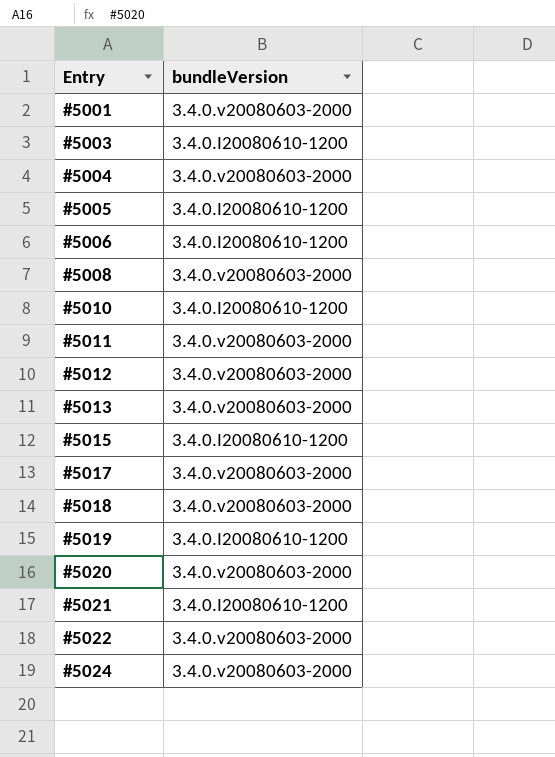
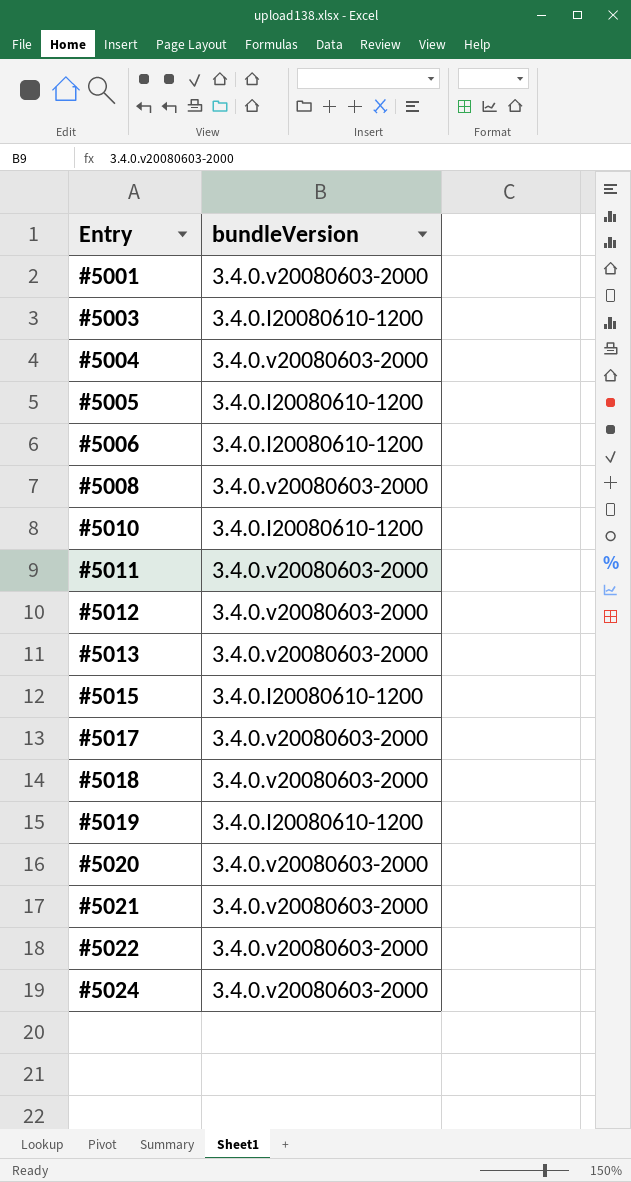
#5021 | bundleVersion: 3.4.0.I20080610-1200 -> 3.4.0.v20080603-2000

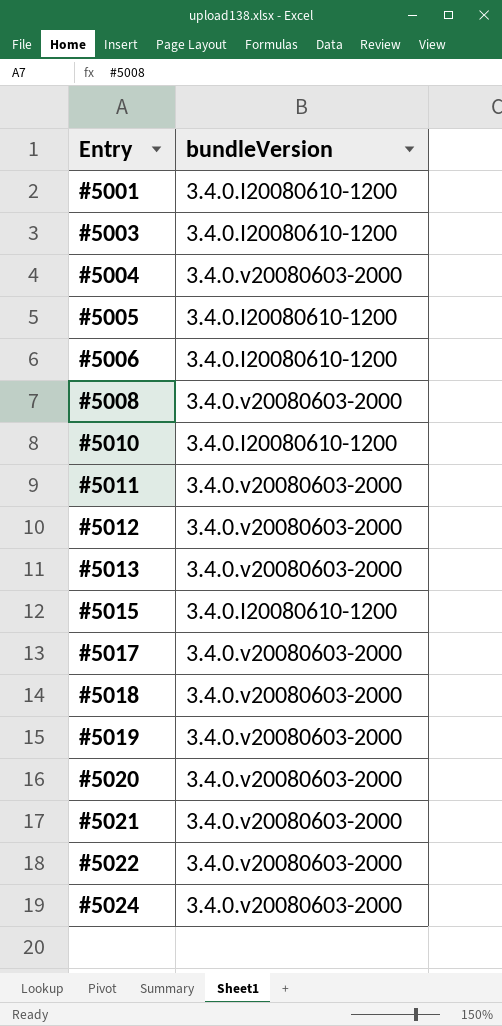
#5001 | bundleVersion: 3.4.0.v20080603-2000 -> 3.4.0.I20080610-1200
#5019 | bundleVersion: 3.4.0.I20080610-1200 -> 3.4.0.v20080603-2000

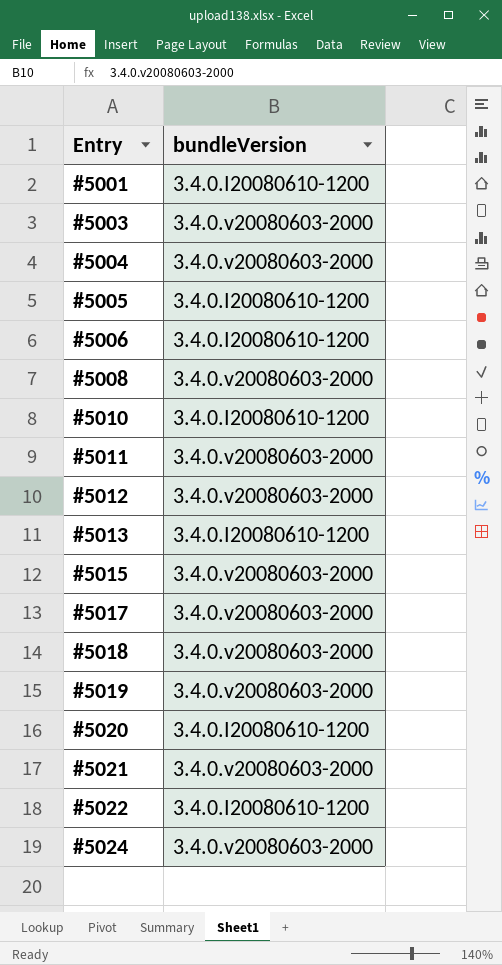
#5003 | bundleVersion: 3.4.0.I20080610-1200 -> 3.4.0.v20080603-2000
#5013 | bundleVersion: 3.4.0.v20080603-2000 -> 3.4.0.I20080610-1200
#5015 | bundleVersion: 3.4.0.I20080610-1200 -> 3.4.0.v20080603-2000
#5020 | bundleVersion: 3.4.0.v20080603-2000 -> 3.4.0.I20080610-1200
#5022 | bundleVersion: 3.4.0.v20080603-2000 -> 3.4.0.I20080610-1200

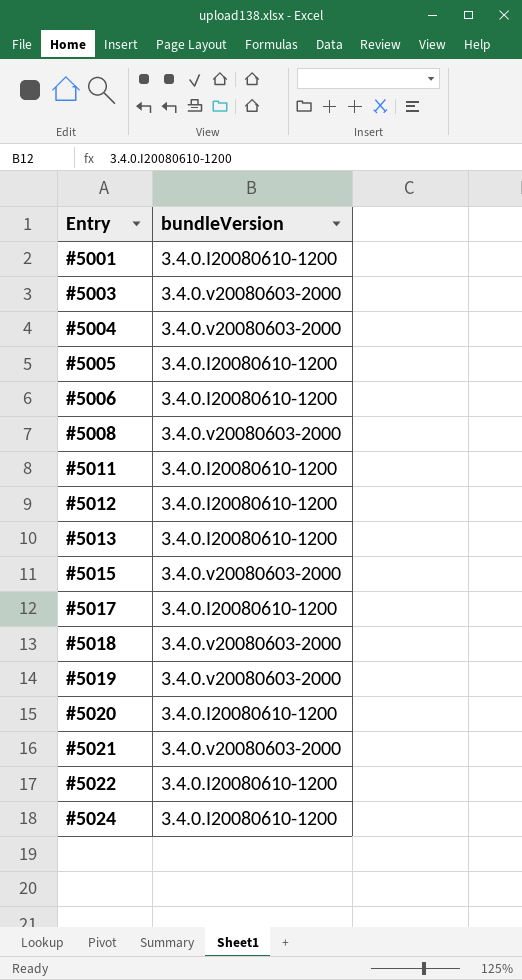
row #5010: 3.4.0.I20080610-1200 -> none
#5011 | bundleVersion: 3.4.0.v20080603-2000 -> 3.4.0.I20080610-1200
#5012 | bundleVersion: 3.4.0.v20080603-2000 -> 3.4.0.I20080610-1200
#5017 | bundleVersion: 3.4.0.v20080603-2000 -> 3.4.0.I20080610-1200
#5024 | bundleVersion: 3.4.0.v20080603-2000 -> 3.4.0.I20080610-1200

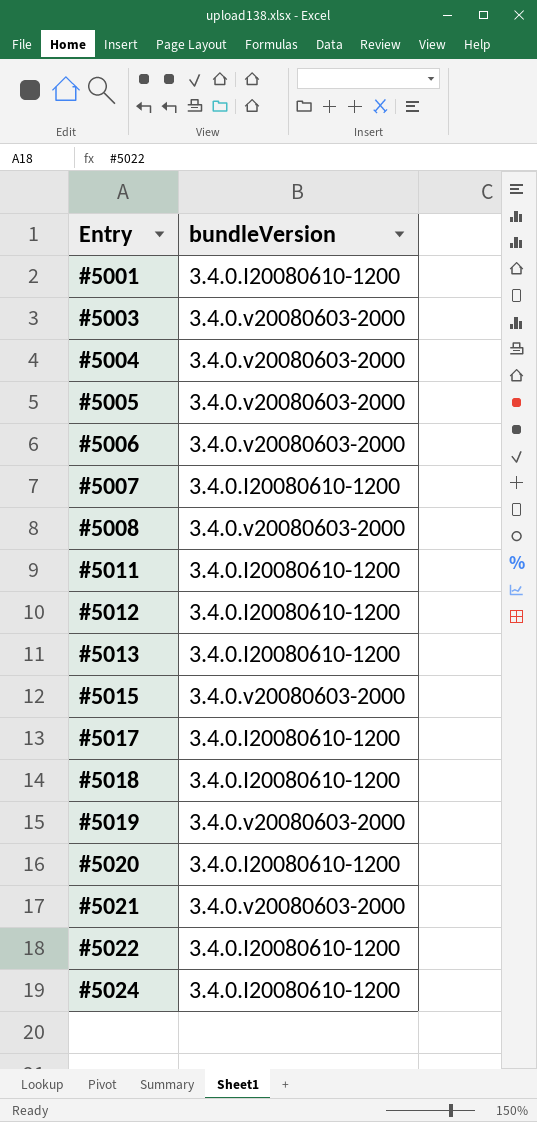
#5005 | bundleVersion: 3.4.0.I20080610-1200 -> 3.4.0.v20080603-2000
#5006 | bundleVersion: 3.4.0.I20080610-1200 -> 3.4.0.v20080603-2000
row #5007: none -> 3.4.0.I20080610-1200
#5018 | bundleVersion: 3.4.0.v20080603-2000 -> 3.4.0.I20080610-1200

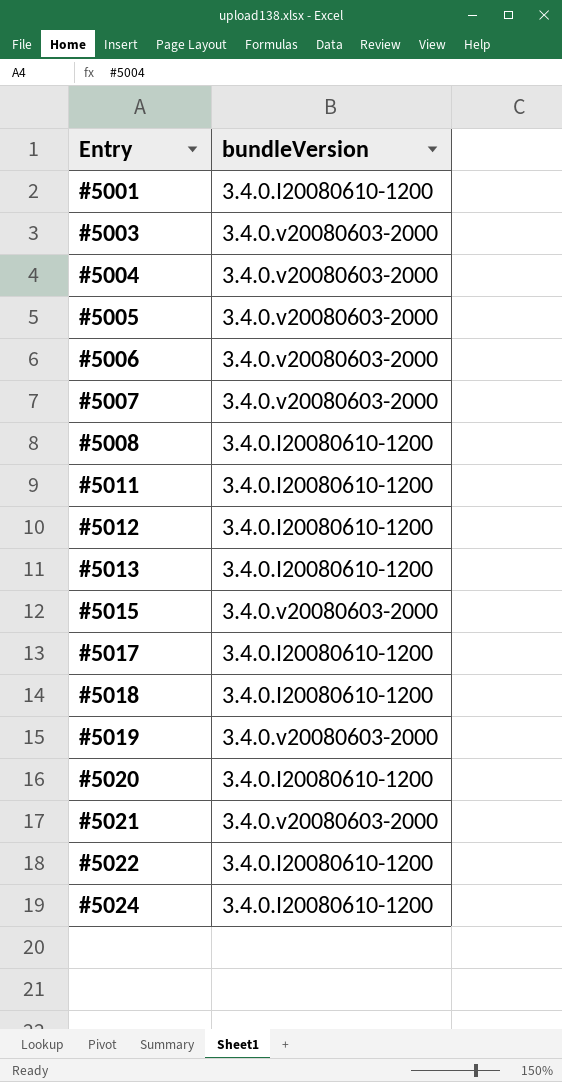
#5007 | bundleVersion: 3.4.0.I20080610-1200 -> 3.4.0.v20080603-2000
#5008 | bundleVersion: 3.4.0.v20080603-2000 -> 3.4.0.I20080610-1200

